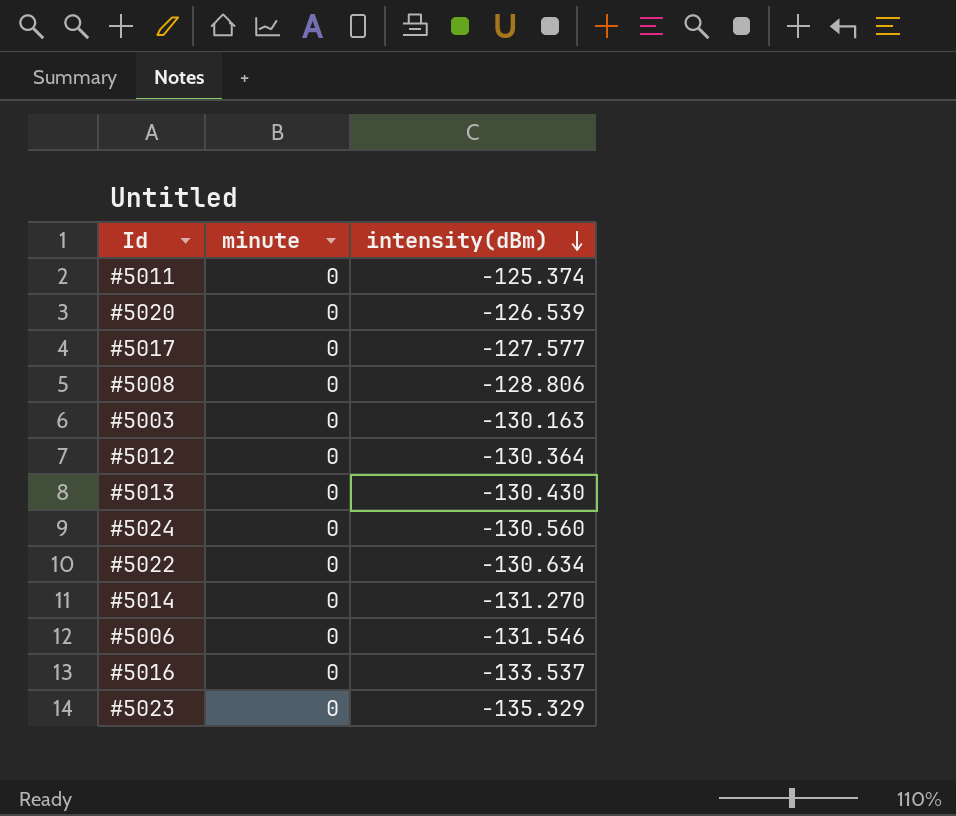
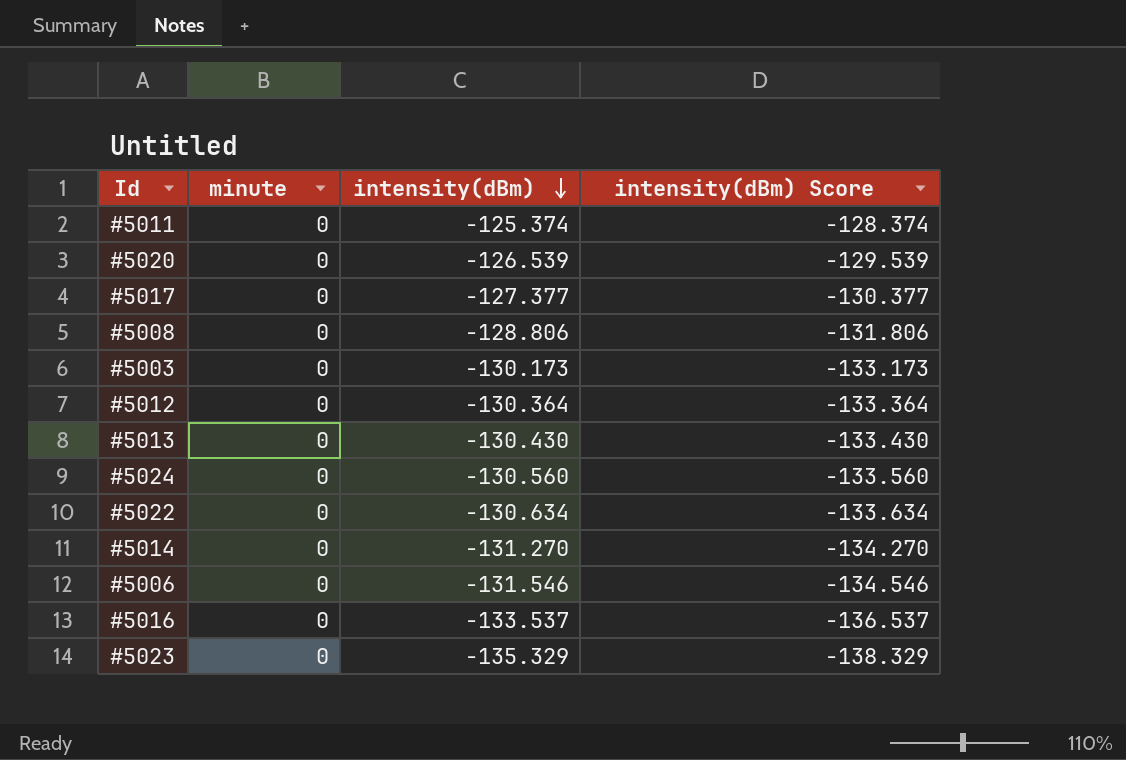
column intensity(dBm) Score | formula: none -> [intensity(dBm)] - 3
#5017 | intensity(dBm): -127.577 -> -127.377
#5003 | intensity(dBm): -130.163 -> -130.173

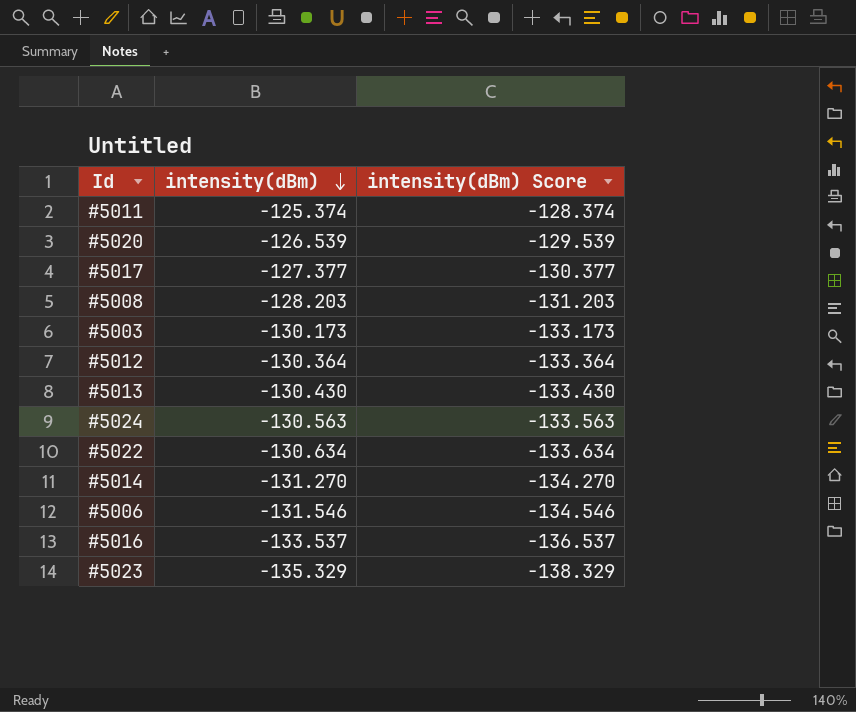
column minute | position: 2 -> none
#5008 | intensity(dBm): -128.806 -> -128.203
#5008 | intensity(dBm) Score: -131.806 -> -131.203
#5024 | intensity(dBm): -130.560 -> -130.563
#5024 | intensity(dBm) Score: -133.560 -> -133.563

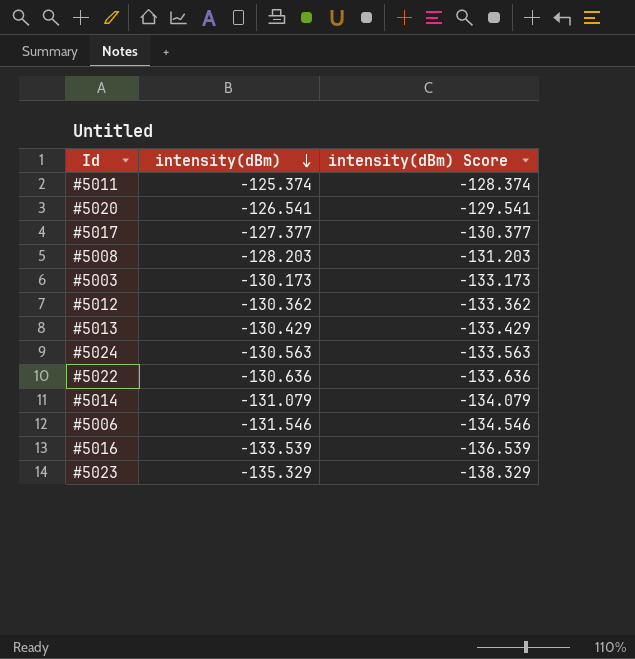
#5020 | intensity(dBm): -126.539 -> -126.541
#5020 | intensity(dBm) Score: -129.539 -> -129.541
#5012 | intensity(dBm): -130.364 -> -130.362
#5012 | intensity(dBm) Score: -133.364 -> -133.362
#5013 | intensity(dBm): -130.430 -> -130.429
#5013 | intensity(dBm) Score: -133.430 -> -133.429
#5022 | intensity(dBm): -130.634 -> -130.636
#5022 | intensity(dBm) Score: -133.634 -> -133.636
#5014 | intensity(dBm): -131.270 -> -131.079
#5014 | intensity(dBm) Score: -134.270 -> -134.079
#5016 | intensity(dBm): -133.537 -> -133.539
#5016 | intensity(dBm) Score: -136.537 -> -136.539

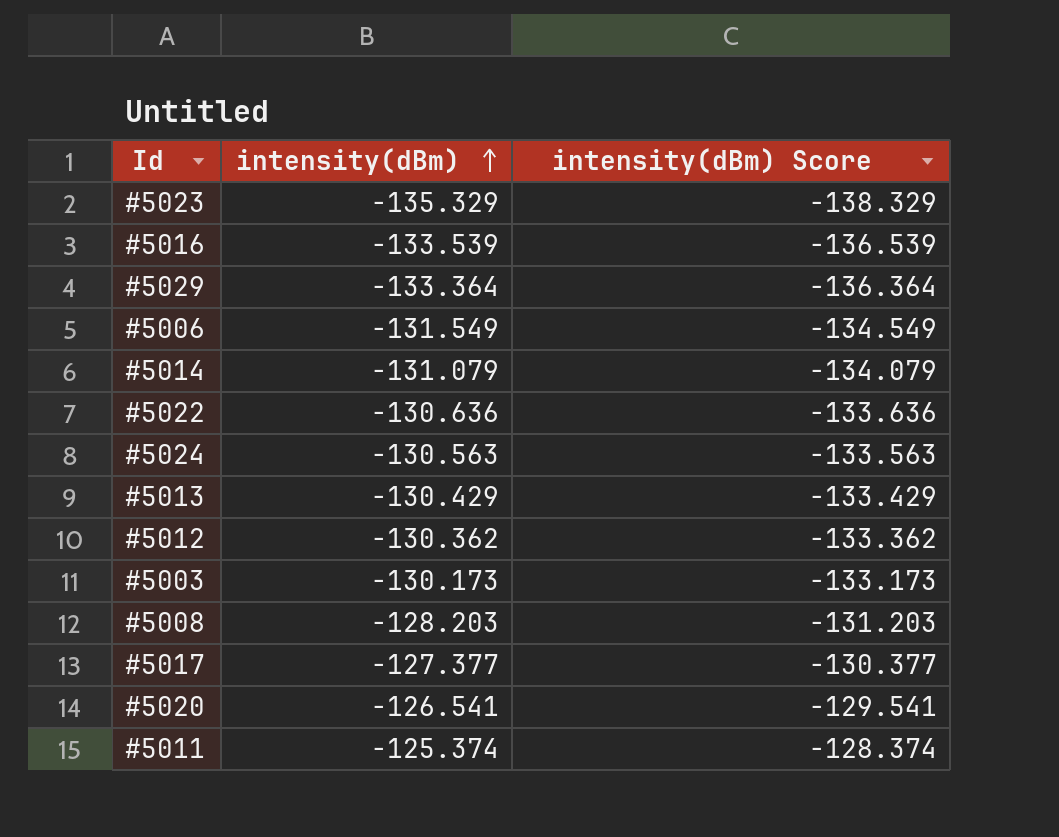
row order: intensity(dBm) descending -> intensity(dBm) ascending
row #5029: none -> -133.364 | -136.364
#5006 | intensity(dBm): -131.546 -> -131.549
#5006 | intensity(dBm) Score: -134.546 -> -134.549

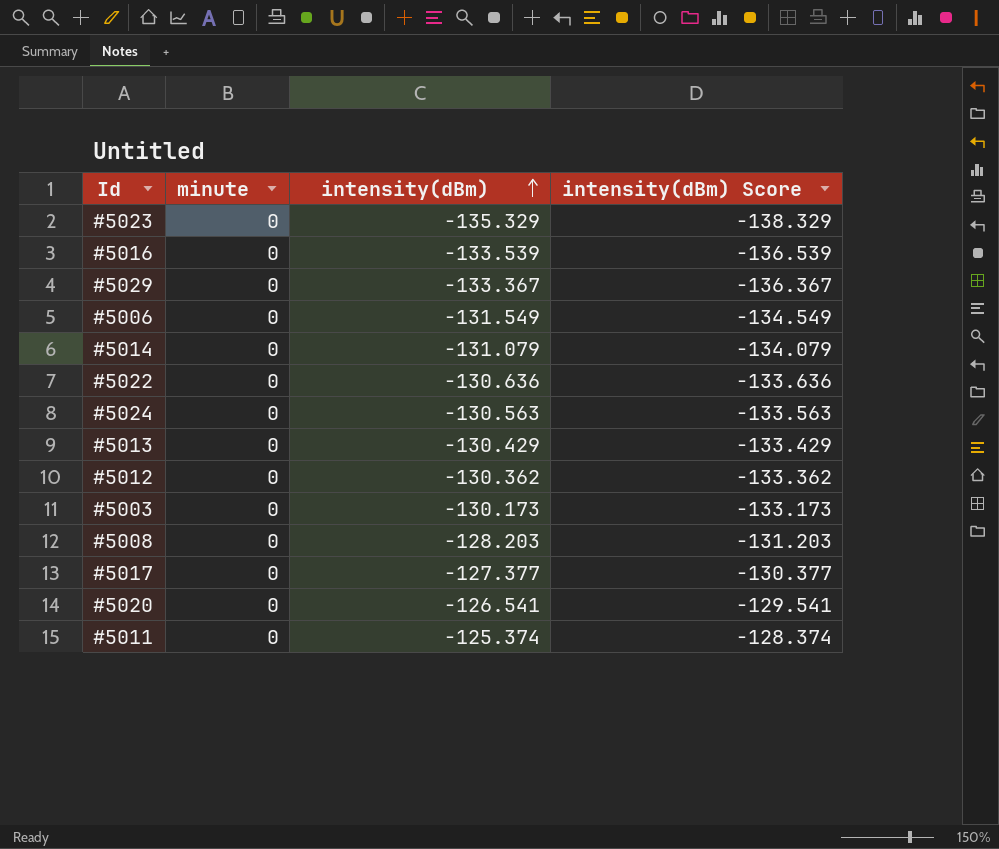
column minute | position: none -> 2
#5029 | intensity(dBm): -133.364 -> -133.367
#5029 | intensity(dBm) Score: -136.364 -> -136.367

